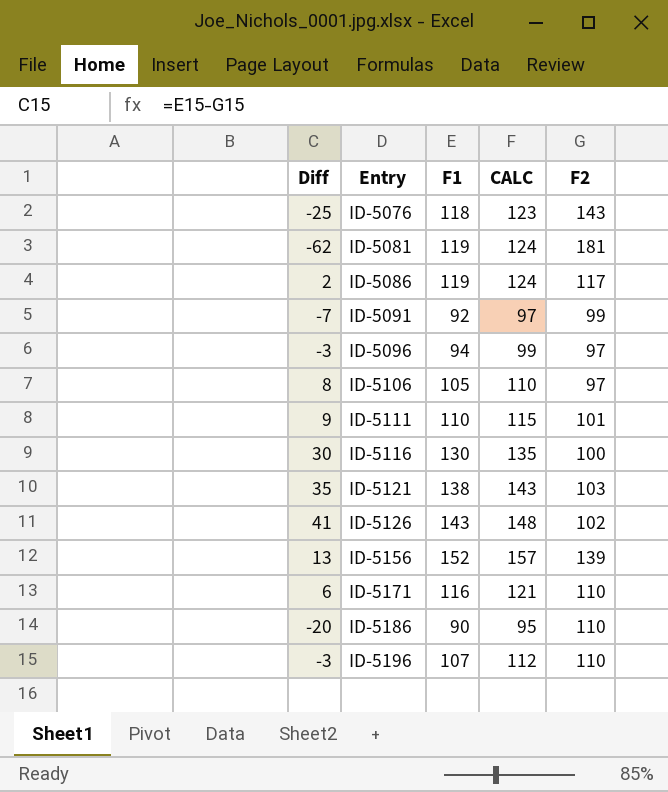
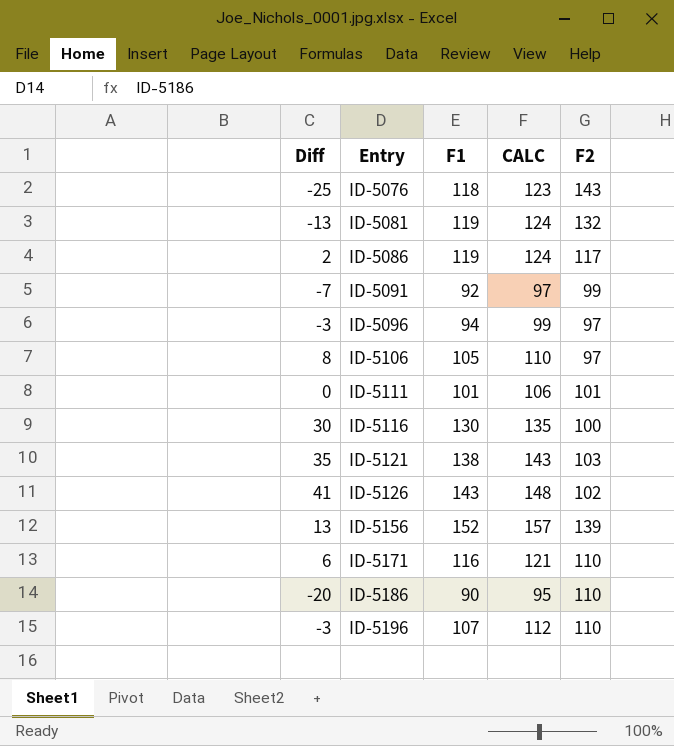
ID-5081 | Diff: -62 -> -13
ID-5081 | F2: 181 -> 132
ID-5111 | Diff: 9 -> 0
ID-5111 | F1: 110 -> 101
ID-5111 | CALC: 115 -> 106

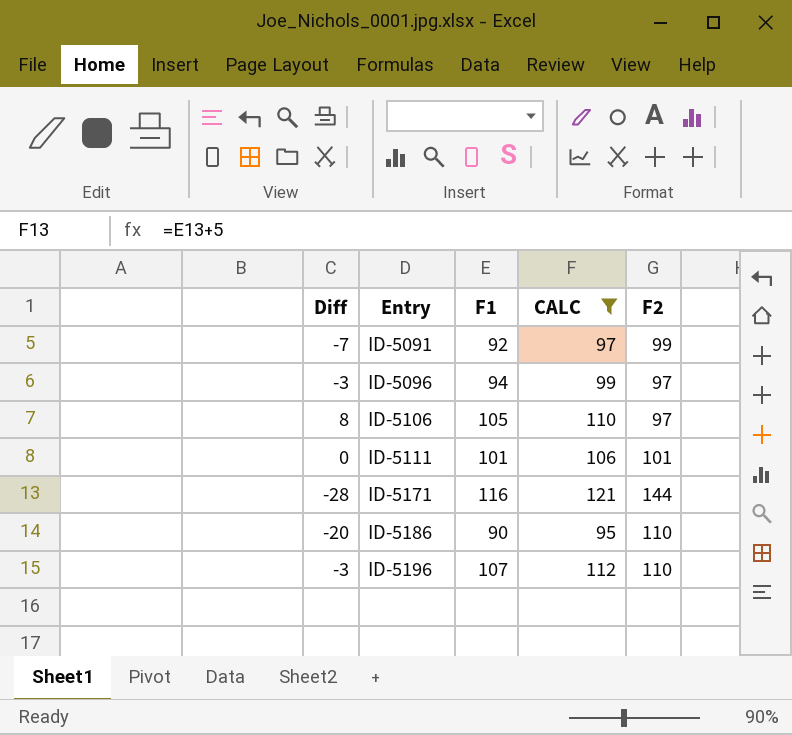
filter: none -> CALC <= 121
ID-5171 | Diff: 6 -> -28
ID-5171 | F2: 110 -> 144

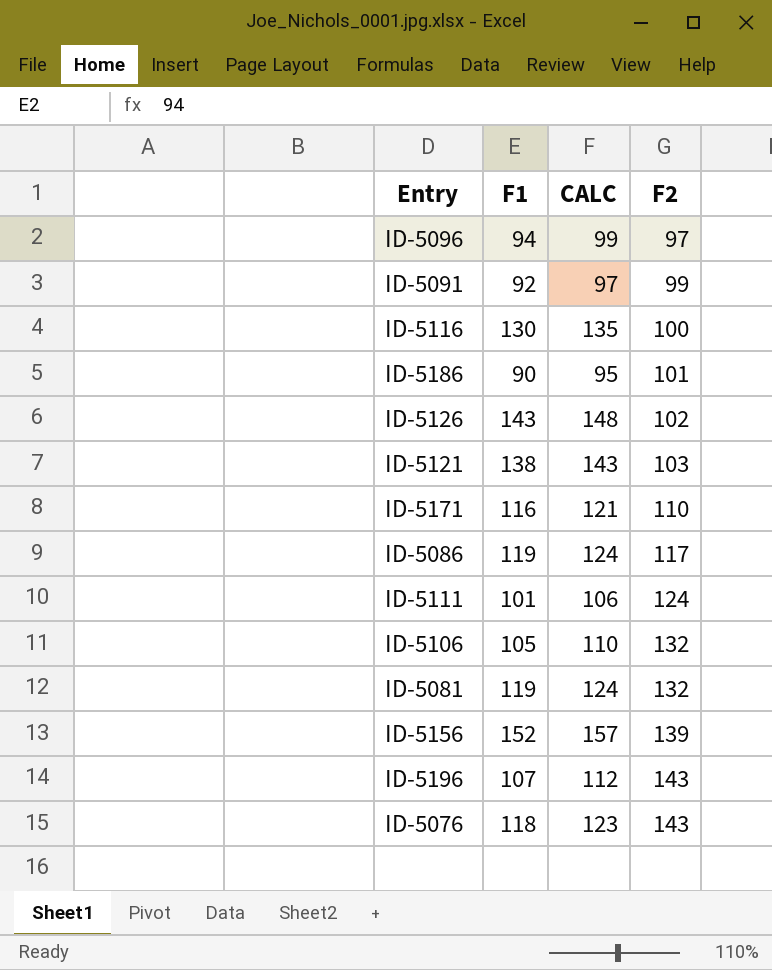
filter: CALC <= 121 -> none
row order: Entry ascending -> F2 ascending
column Diff | formula: [F1] - [F2] -> none
ID-5186 | F2: 110 -> 101
ID-5171 | F2: 144 -> 110
ID-5111 | F2: 101 -> 124
ID-5106 | F2: 97 -> 132
ID-5196 | F2: 110 -> 143

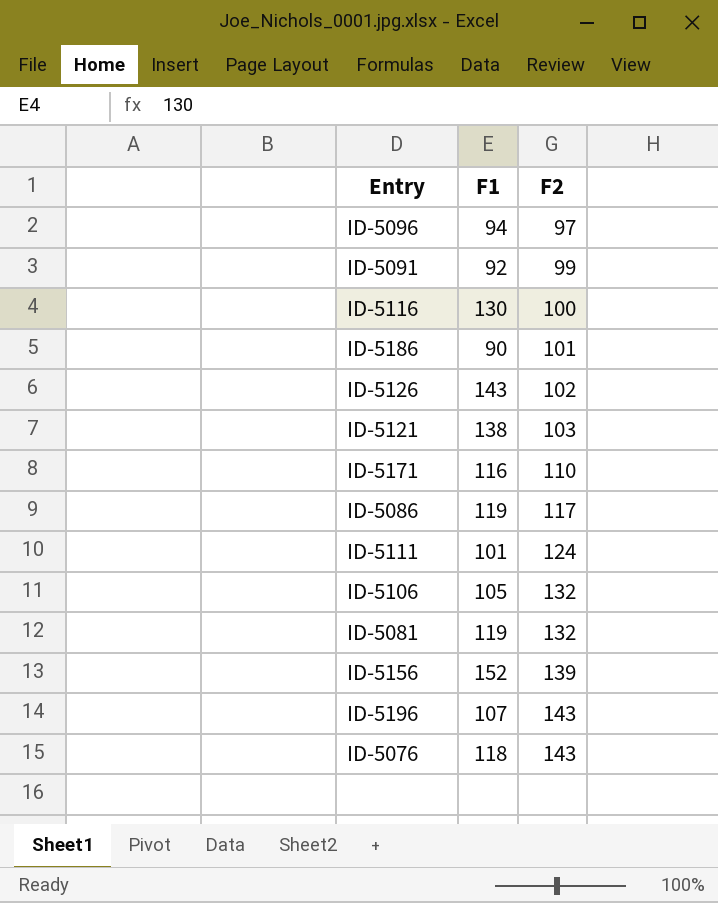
column CALC | formula: [F1] + 5 -> none

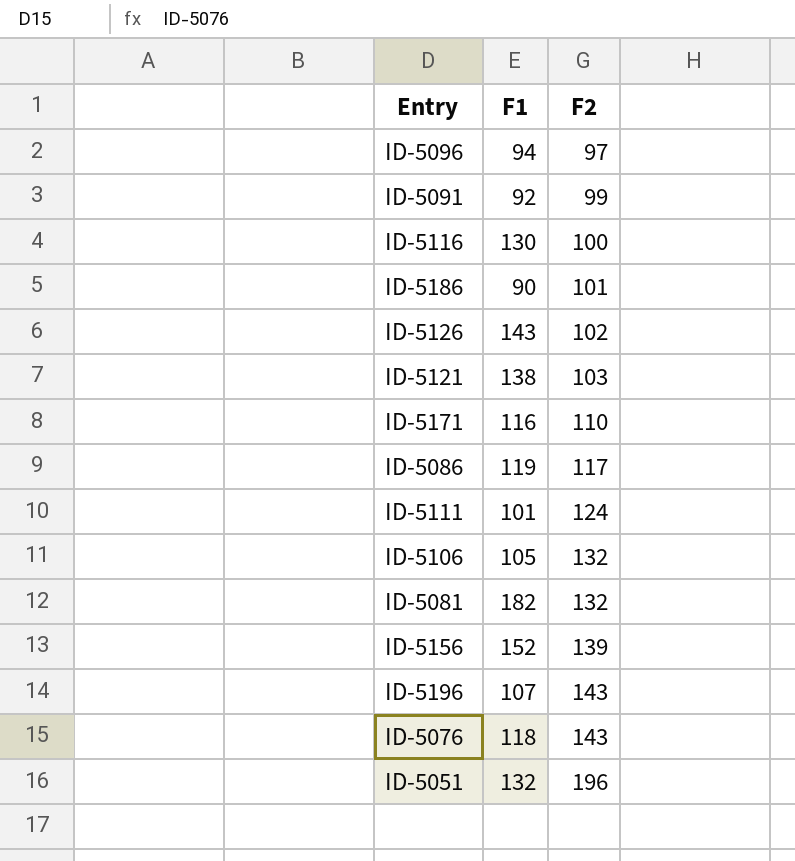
ID-5081 | F1: 119 -> 182
row ID-5051: none -> 132 | 196

